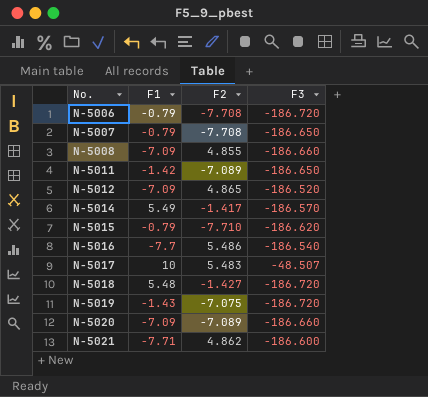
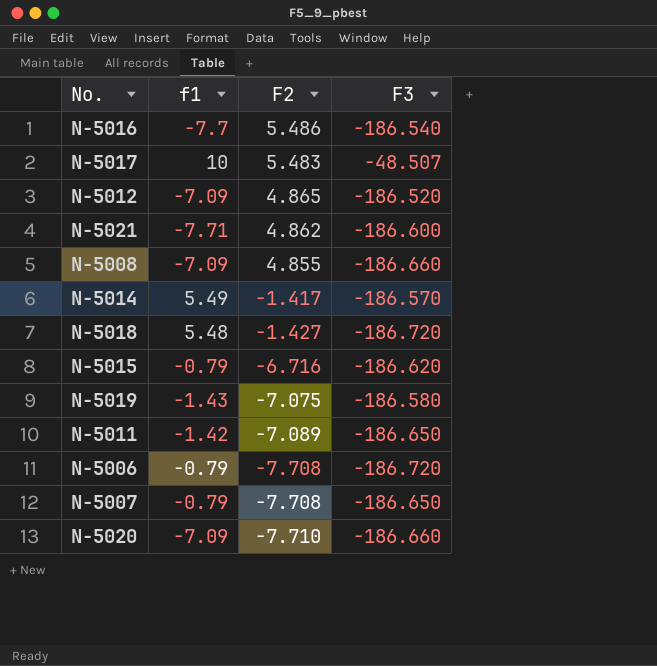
row order: No. ascending -> F2 descending
column name: F1 -> f1
N-5015 | F2: -7.710 -> -6.716
N-5019 | F3: -186.720 -> -186.580
N-5020 | F2: -7.089 -> -7.710

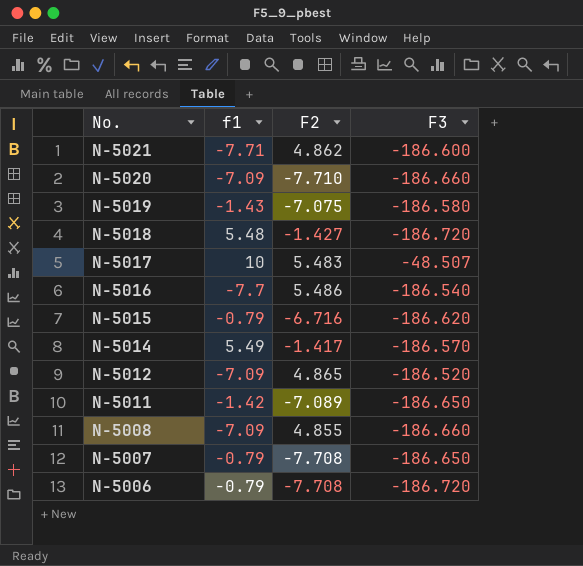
row order: F2 descending -> No. descending

